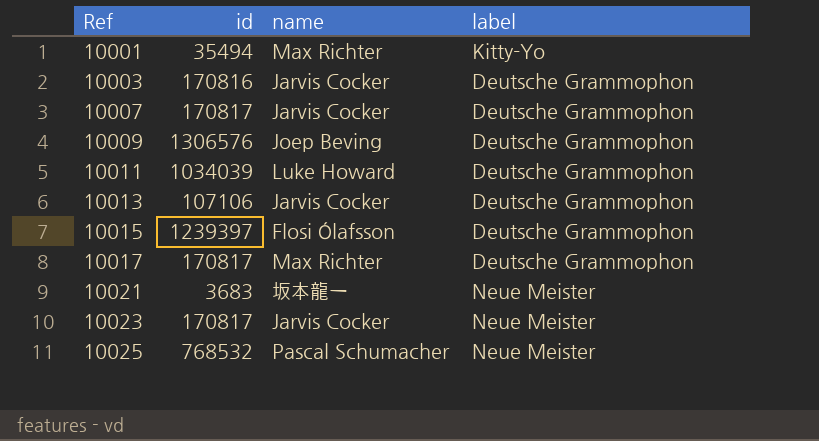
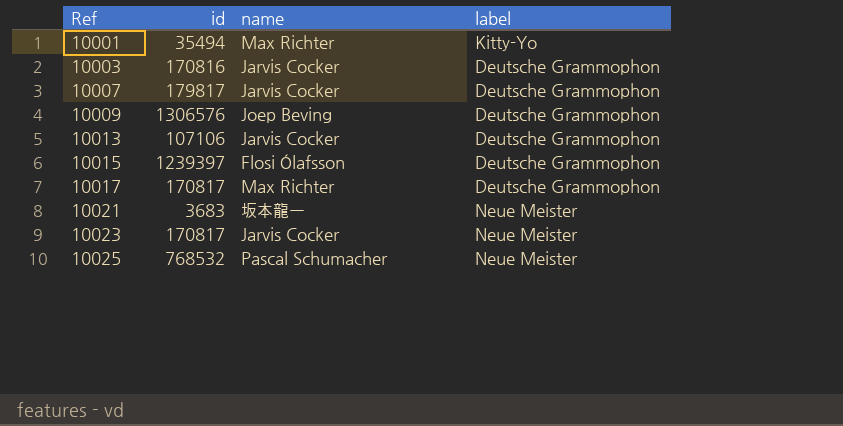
row 10011: 1034039 | Luke Howard | Deutsche Grammophon -> none
10007 | id: 170817 -> 179817

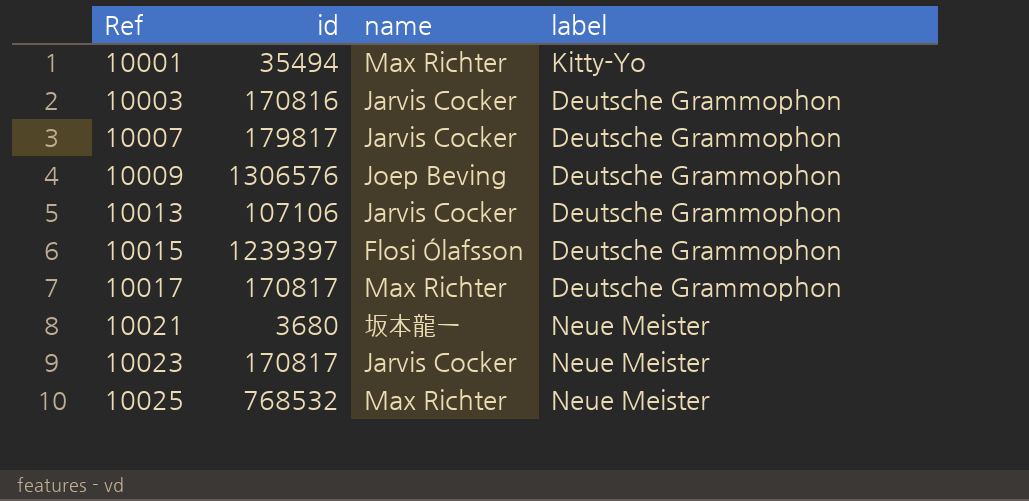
10021 | id: 3683 -> 3680
10025 | name: Pascal Schumacher -> Max Richter

